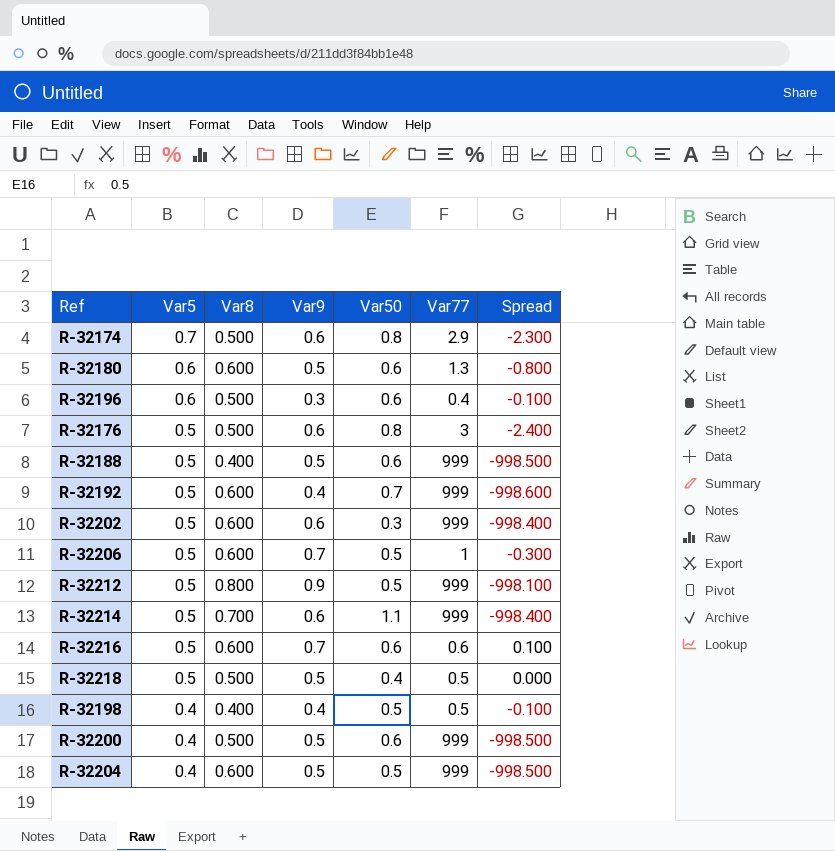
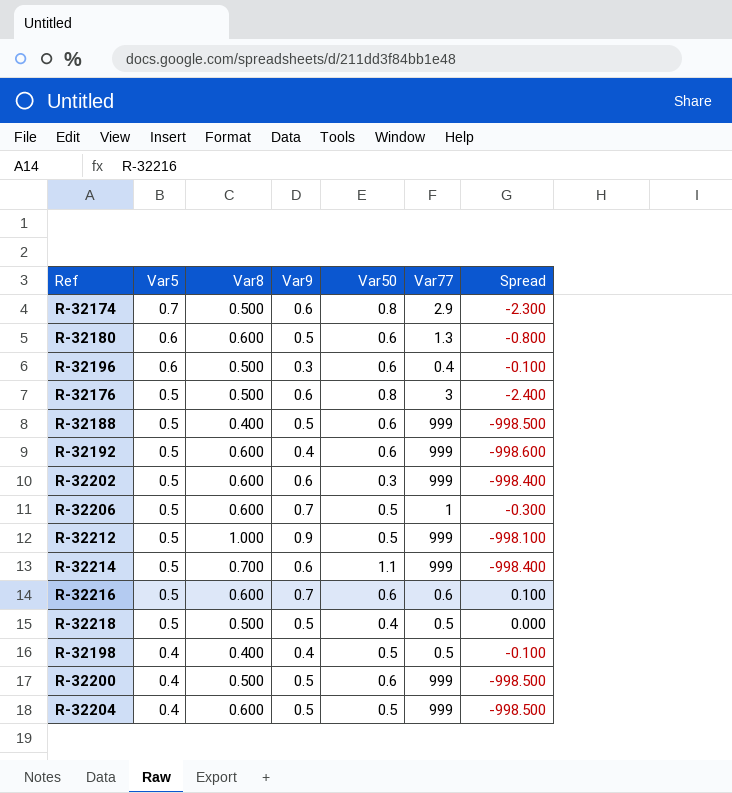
R-32192 | Var50: 0.7 -> 0.6
R-32212 | Var8: 0.800 -> 1.000

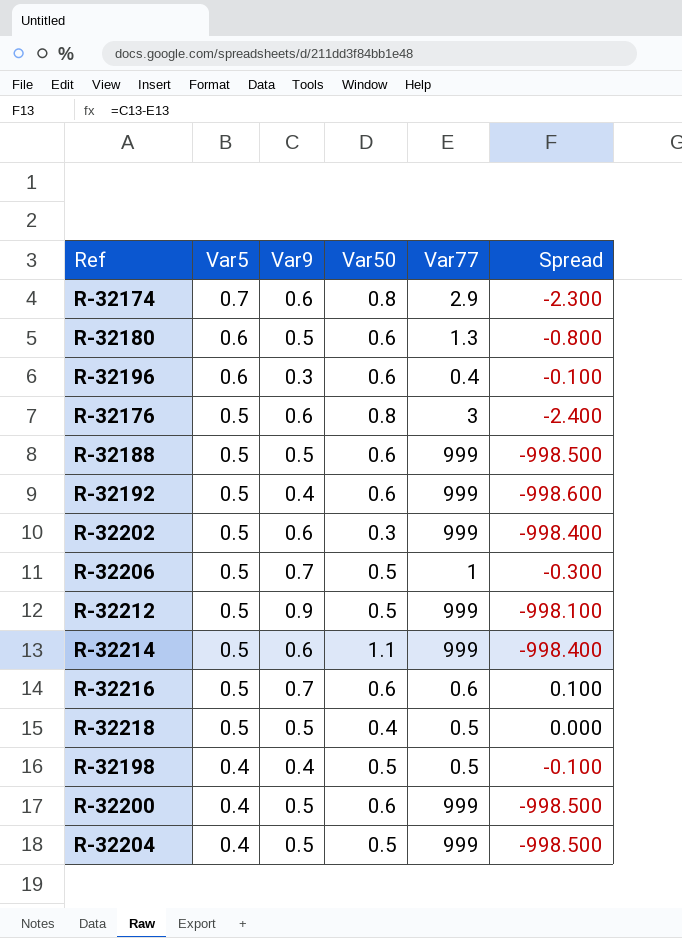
column Var8 | position: 3 -> none

